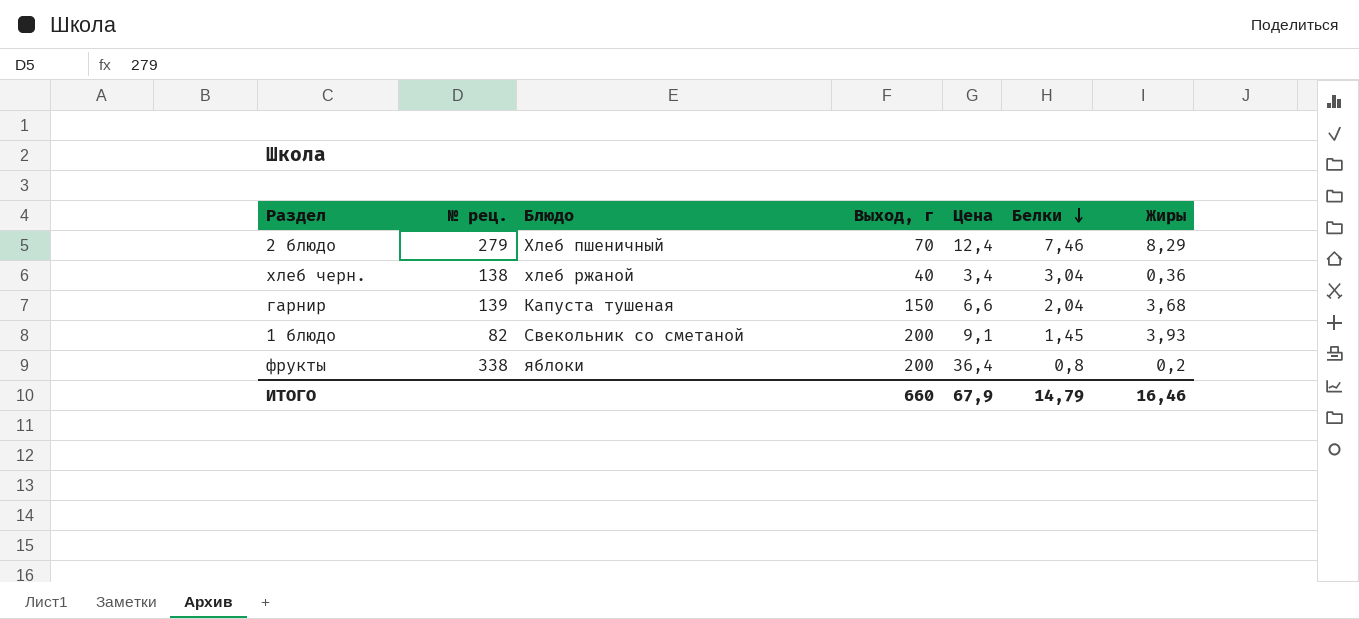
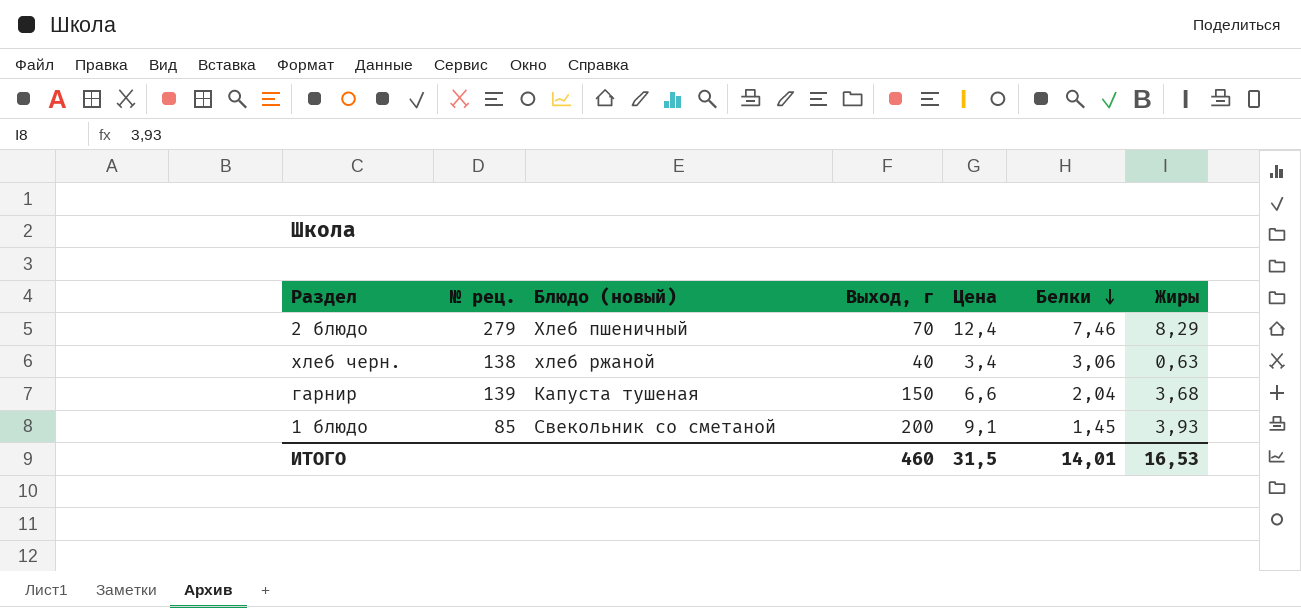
column name: Блюдо -> Блюдо (новый)
row фрукты: 338 | яблоки | 200 | 36,4 | 0,8 | 0,2 -> none
хлеб черн. | Белки: 3,04 -> 3,06
хлеб черн. | Жиры: 0,36 -> 0,63
1 блюдо | № рец.: 82 -> 85
ИТОГО | Выход, г: 660 -> 460
ИТОГО | Цена: 67,9 -> 31,5
ИТОГО | Белки: 14,79 -> 14,01
ИТОГО | Жиры: 16,46 -> 16,53

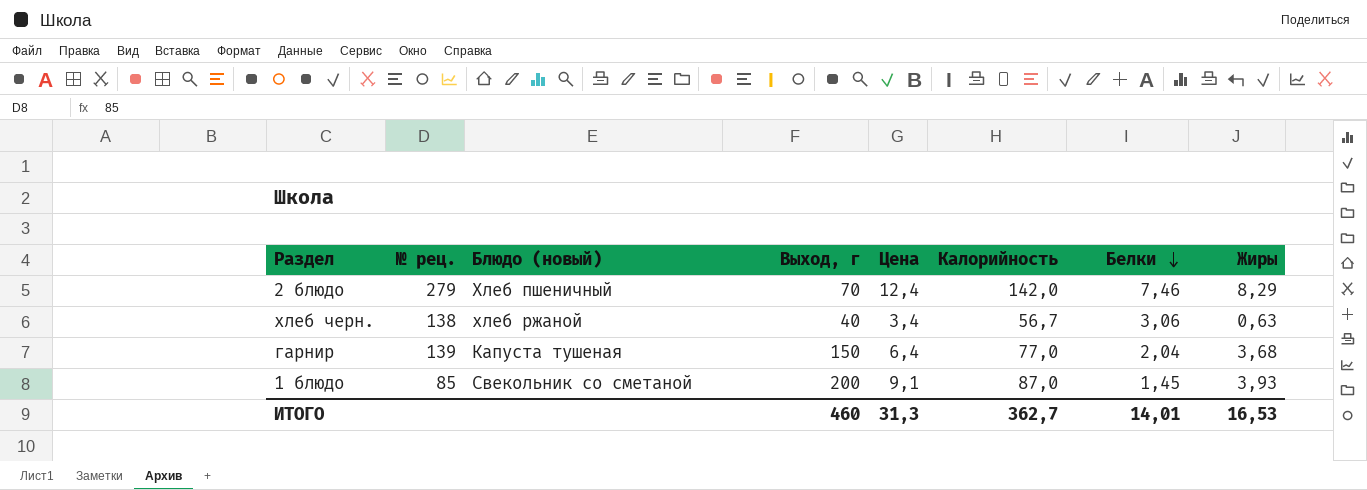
column Калорийность | position: none -> 6
гарнир | Цена: 6,6 -> 6,4
ИТОГО | Цена: 31,5 -> 31,3

